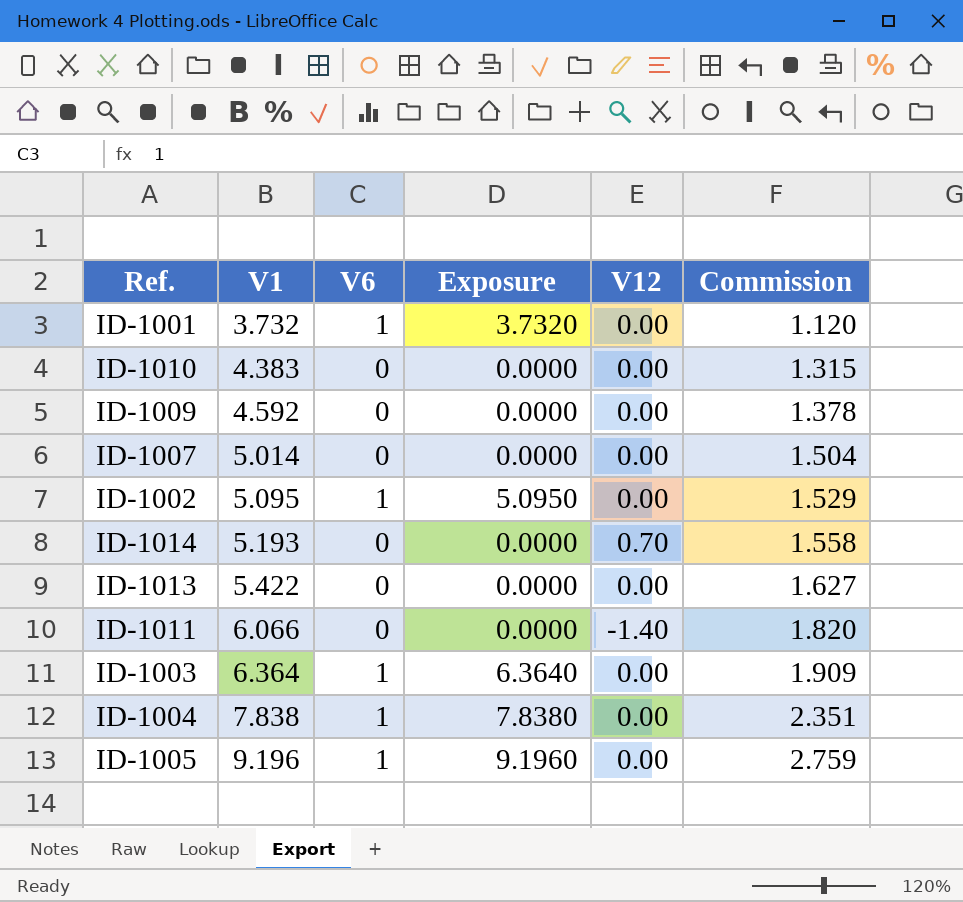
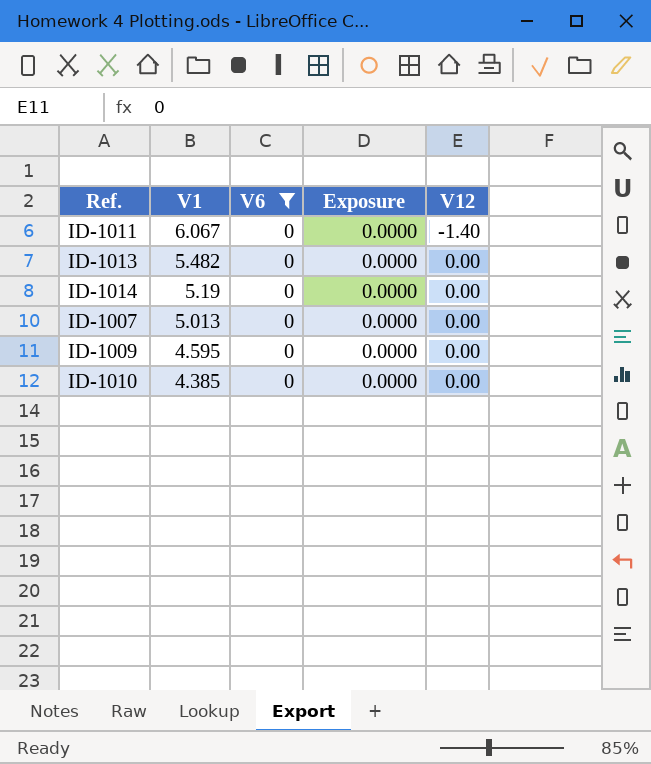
filter: none -> V6 = 0
row order: V1 ascending -> V1 descending
column Commission | formula: [V1] * 0.3 -> none
ID-1011 | V1: 6.066 -> 6.067
ID-1013 | V1: 5.422 -> 5.482
ID-1014 | V1: 5.193 -> 5.19
ID-1014 | V12: 0.70 -> 0.00
ID-1007 | V1: 5.014 -> 5.013
ID-1009 | V1: 4.592 -> 4.595
ID-1010 | V1: 4.383 -> 4.385

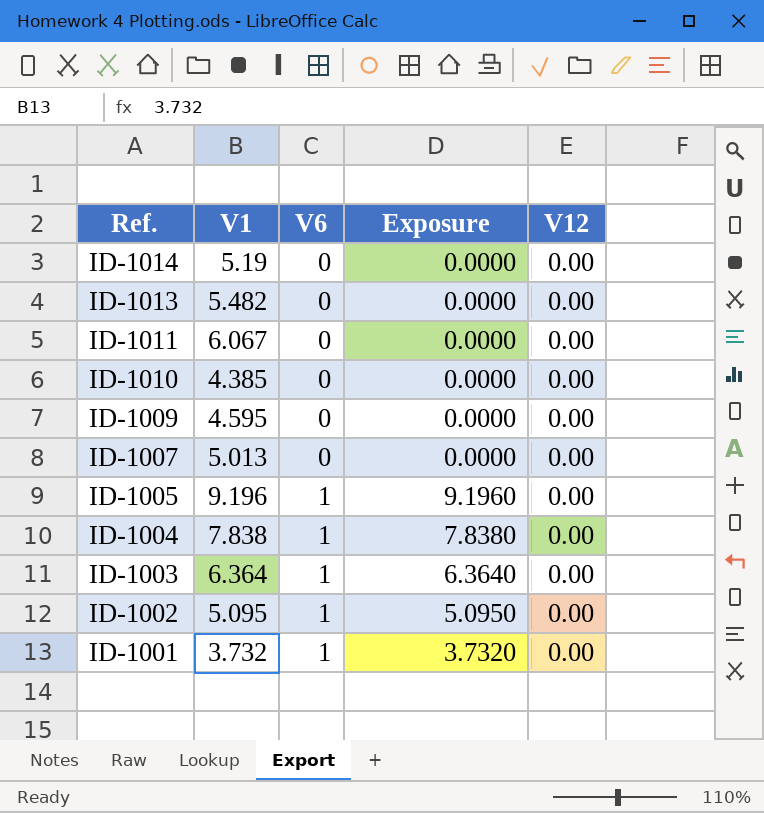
filter: V6 = 0 -> none
row order: V1 descending -> Ref. descending
ID-1011 | V12: -1.40 -> 0.00

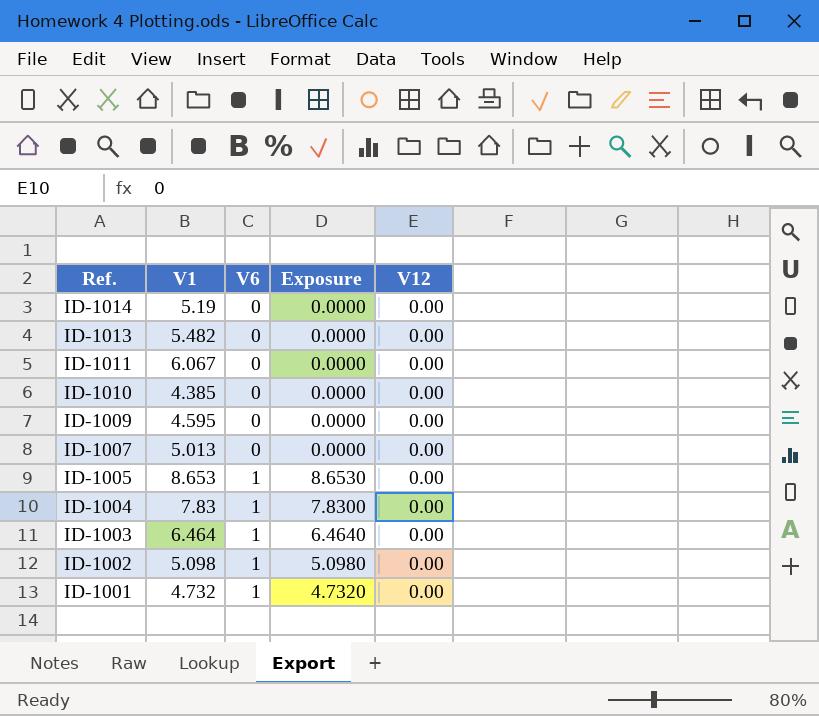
ID-1005 | V1: 9.196 -> 8.653
ID-1005 | Exposure: 9.1960 -> 8.6530
ID-1004 | V1: 7.838 -> 7.83
ID-1004 | Exposure: 7.8380 -> 7.8300
ID-1003 | V1: 6.364 -> 6.464
ID-1003 | Exposure: 6.3640 -> 6.4640
ID-1002 | V1: 5.095 -> 5.098
ID-1002 | Exposure: 5.0950 -> 5.0980
ID-1001 | V1: 3.732 -> 4.732
ID-1001 | Exposure: 3.7320 -> 4.7320

